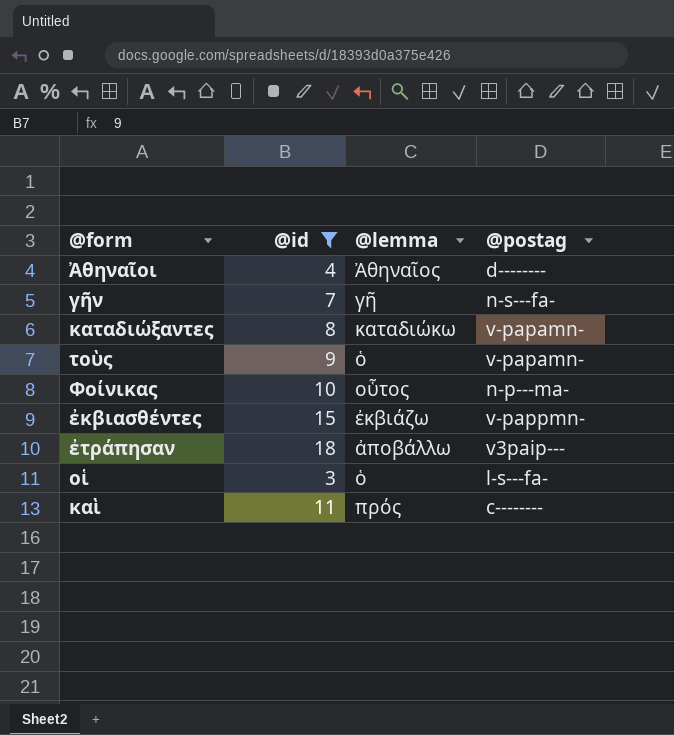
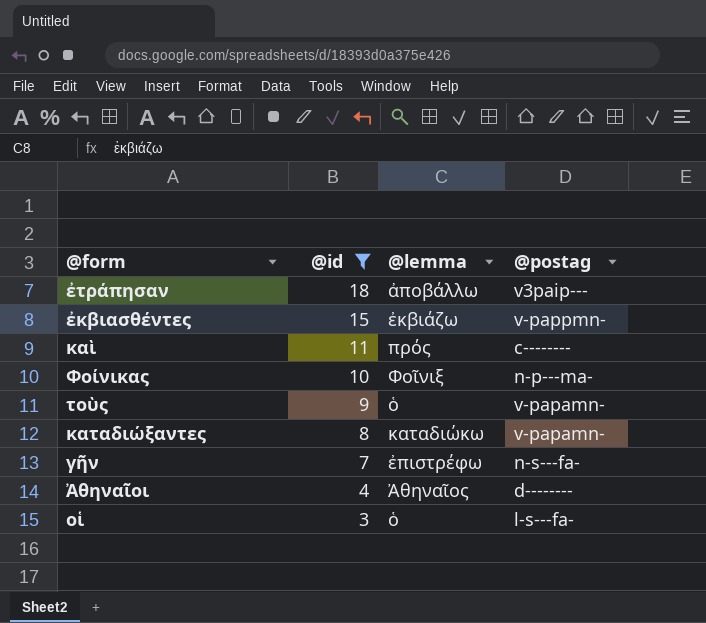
row order: none -> @id descending
Φοίνικας | @lemma: οὗτος -> Φοῖνιξ
γῆν | @lemma: γῆ -> ἐπιστρέφω

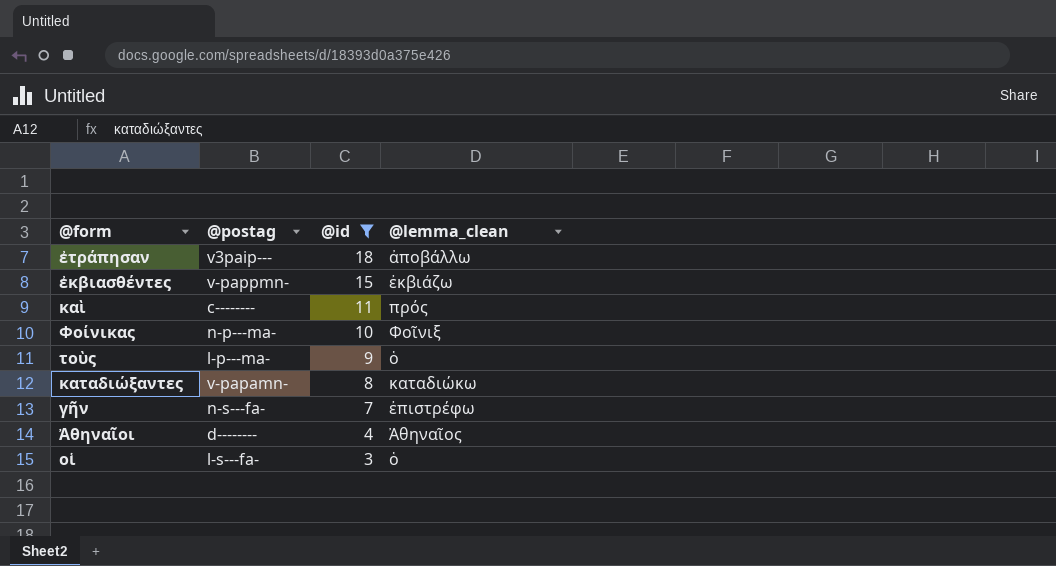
column @postag | position: 4 -> 2
column name: @lemma -> @lemma_clean
τοὺς | @postag: v-papamn- -> l-p---ma-

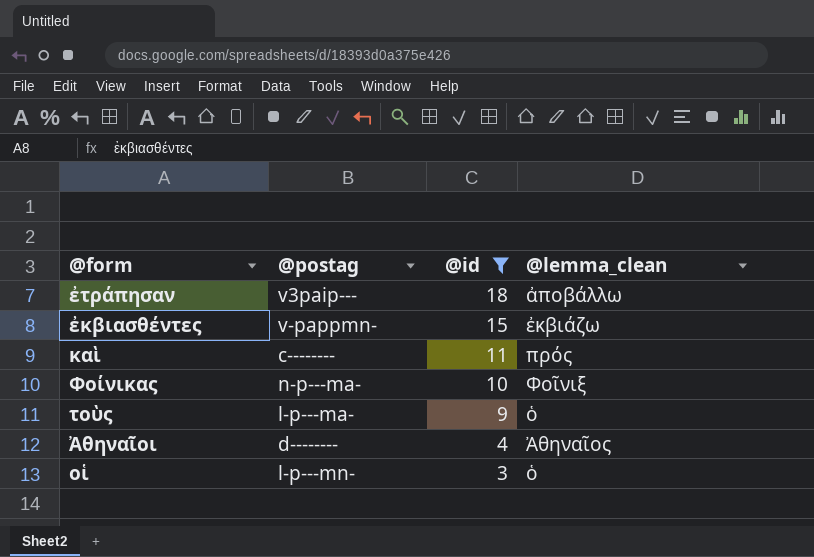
row καταδιώξαντες: v-papamn- | 8 | καταδιώκω -> none
row γῆν: n-s---fa- | 7 | ἐπιστρέφω -> none
οἱ | @postag: l-s---fa- -> l-p---mn-

